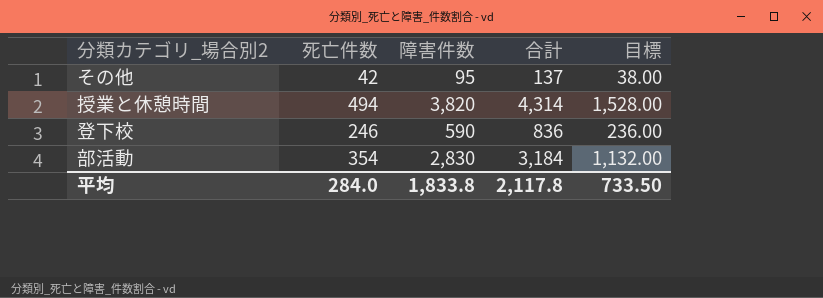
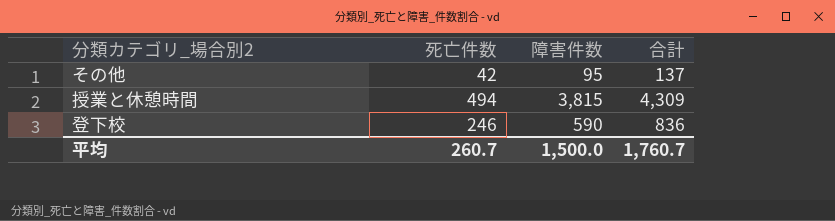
column 目標 | formula: [障害件数] * 0.4 -> none
row 部活動: 354 | 2,830 | 3,184 | 1,132.00 -> none
授業と休憩時間 | 障害件数: 3,820 -> 3,815
授業と休憩時間 | 合計: 4,314 -> 4,309
平均 | 死亡件数: 284.0 -> 260.7
平均 | 障害件数: 1,833.8 -> 1,500.0
平均 | 合計: 2,117.8 -> 1,760.7

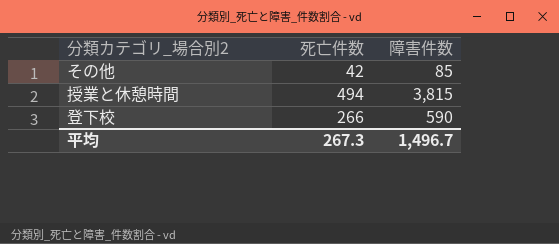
column 合計 | formula: [死亡件数] + [障害件数] -> none
その他 | 障害件数: 95 -> 85
登下校 | 死亡件数: 246 -> 266
平均 | 死亡件数: 260.7 -> 267.3
平均 | 障害件数: 1,500.0 -> 1,496.7

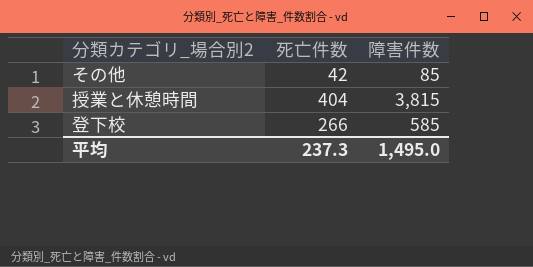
授業と休憩時間 | 死亡件数: 494 -> 404
登下校 | 障害件数: 590 -> 585
平均 | 死亡件数: 267.3 -> 237.3
平均 | 障害件数: 1,496.7 -> 1,495.0

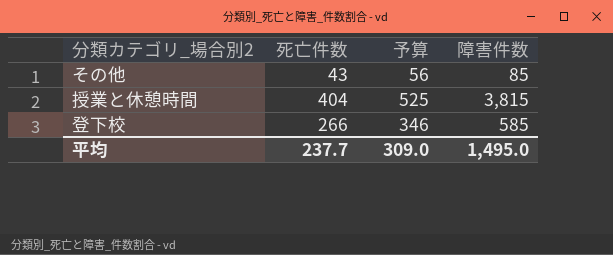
column 予算 | formula: none -> [死亡件数] * 1.3
その他 | 死亡件数: 42 -> 43
平均 | 死亡件数: 237.3 -> 237.7

